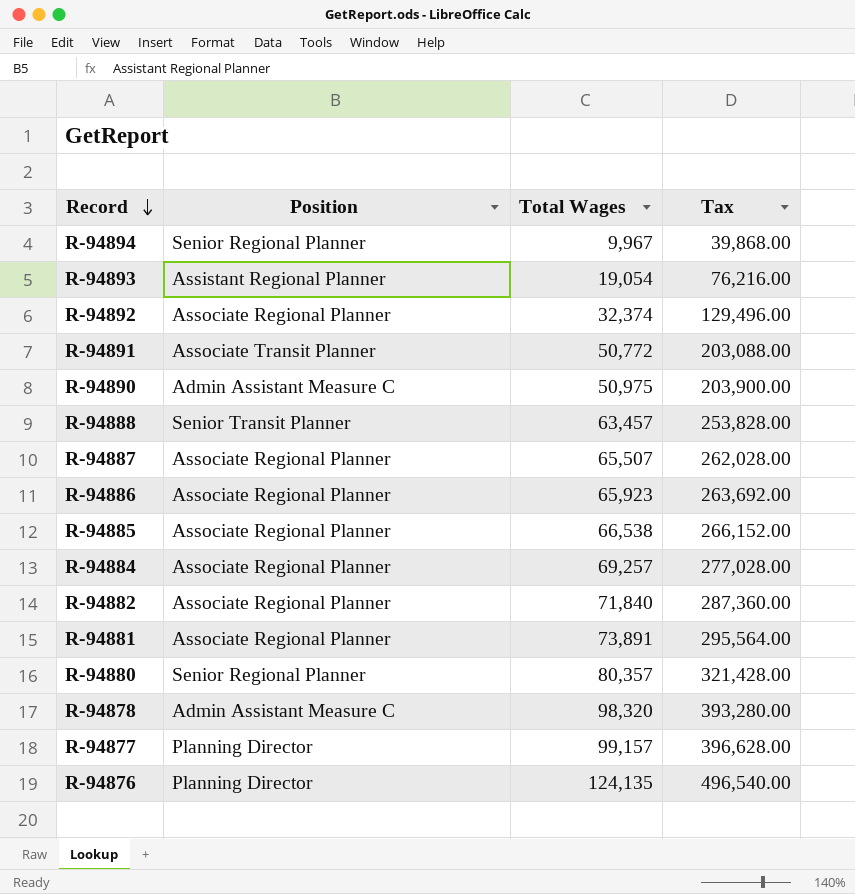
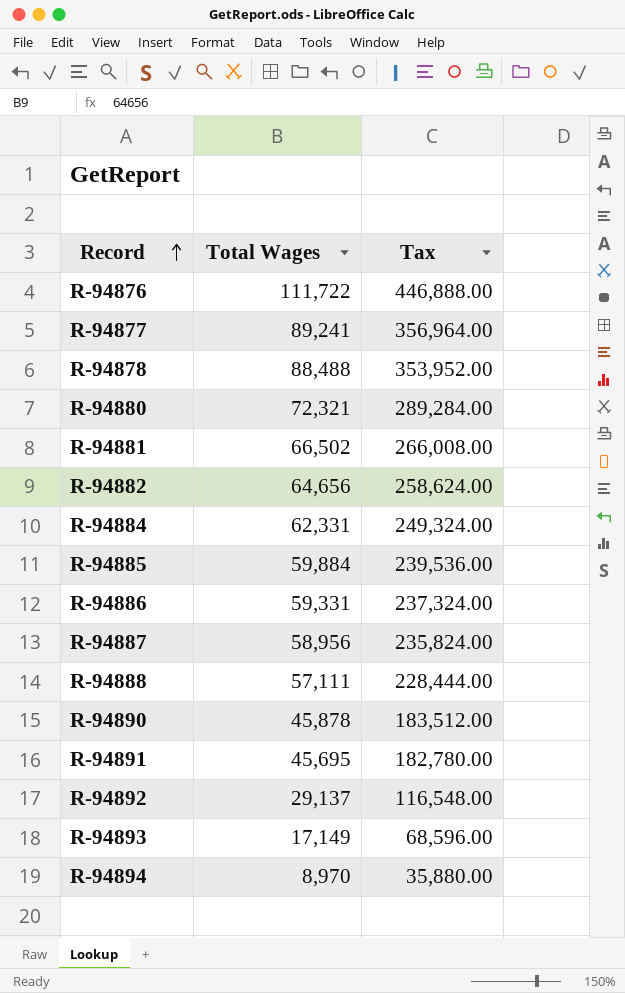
row order: Record descending -> Record ascending
column Position | position: 2 -> none
R-94876 | Total Wages: 124,135 -> 111,722
R-94876 | Tax: 496,540.00 -> 446,888.00
R-94877 | Total Wages: 99,157 -> 89,241
R-94877 | Tax: 396,628.00 -> 356,964.00
R-94878 | Total Wages: 98,320 -> 88,488
R-94878 | Tax: 393,280.00 -> 353,952.00
R-94880 | Total Wages: 80,357 -> 72,321
R-94880 | Tax: 321,428.00 -> 289,284.00
R-94881 | Total Wages: 73,891 -> 66,502
R-94881 | Tax: 295,564.00 -> 266,008.00
R-94882 | Total Wages: 71,840 -> 64,656
R-94882 | Tax: 287,360.00 -> 258,624.00
R-94884 | Total Wages: 69,257 -> 62,331
R-94884 | Tax: 277,028.00 -> 249,324.00
R-94885 | Total Wages: 66,538 -> 59,884
R-94885 | Tax: 266,152.00 -> 239,536.00
R-94886 | Total Wages: 65,923 -> 59,331
R-94886 | Tax: 263,692.00 -> 237,324.00
R-94887 | Total Wages: 65,507 -> 58,956
R-94887 | Tax: 262,028.00 -> 235,824.00
R-94888 | Total Wages: 63,457 -> 57,111
R-94888 | Tax: 253,828.00 -> 228,444.00
R-94890 | Total Wages: 50,975 -> 45,878
R-94890 | Tax: 203,900.00 -> 183,512.00
R-94891 | Total Wages: 50,772 -> 45,695
R-94891 | Tax: 203,088.00 -> 182,780.00
R-94892 | Total Wages: 32,374 -> 29,137
R-94892 | Tax: 129,496.00 -> 116,548.00
R-94893 | Total Wages: 19,054 -> 17,149
R-94893 | Tax: 76,216.00 -> 68,596.00
R-94894 | Total Wages: 9,967 -> 8,970
R-94894 | Tax: 39,868.00 -> 35,880.00

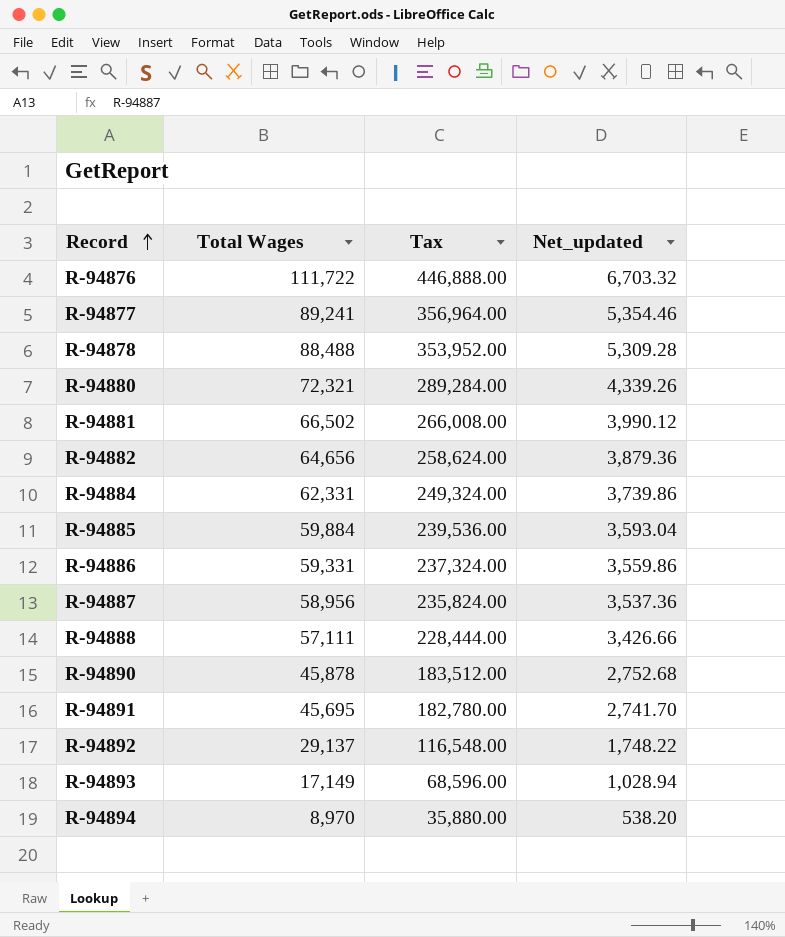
column Net_updated | formula: none -> [Total Wages] * 0.06

